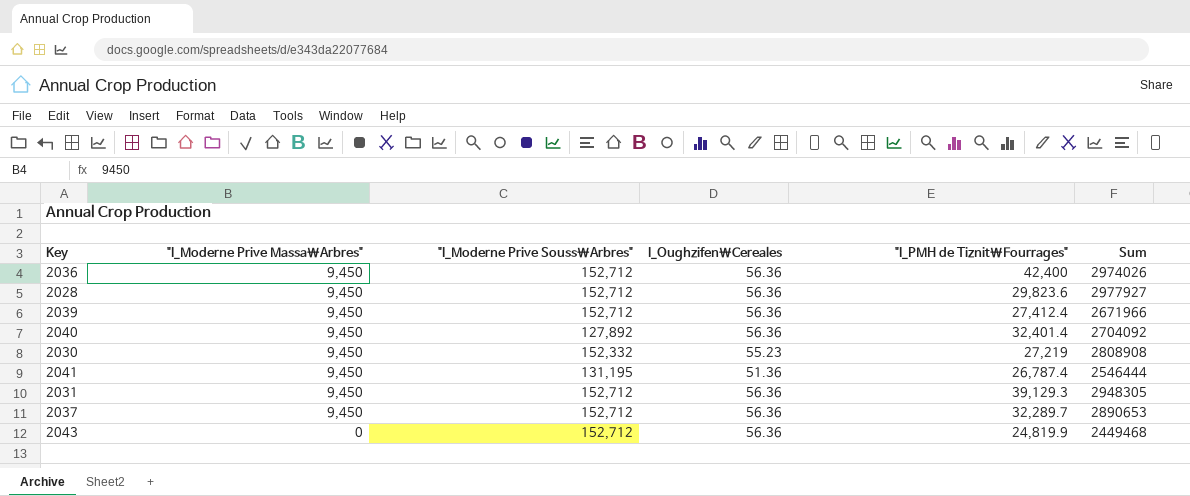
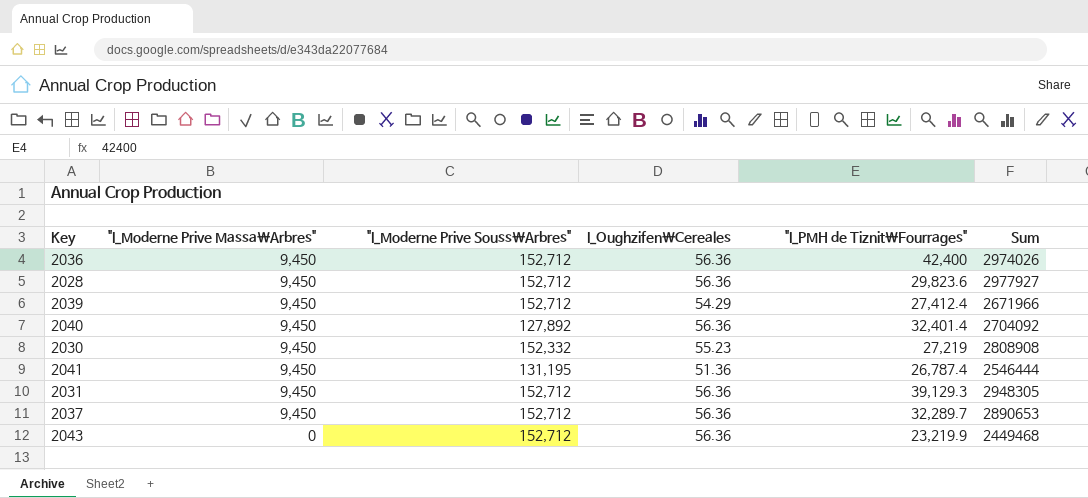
2039 | I_Oughzifen\Cereales: 56.36 -> 54.29
2043 | "I_PMH de Tiznit\Fourrages": 24,819.9 -> 23,219.9

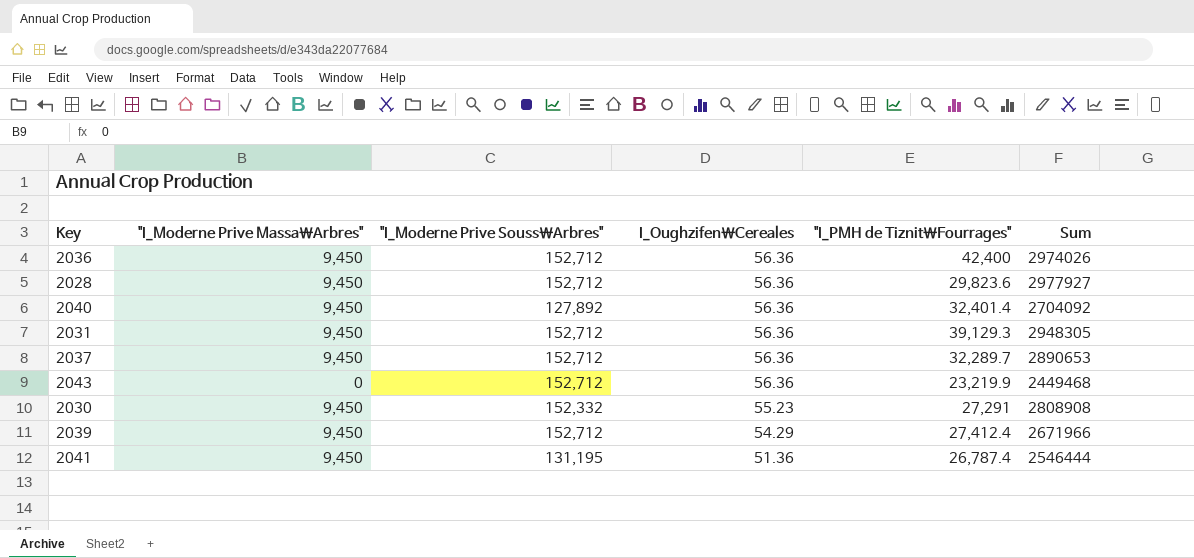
row order: "I_Moderne Prive Massa\Arbres" descending -> I_Oughzifen\Cereales descending
2030 | "I_PMH de Tiznit\Fourrages": 27,219 -> 27,291

